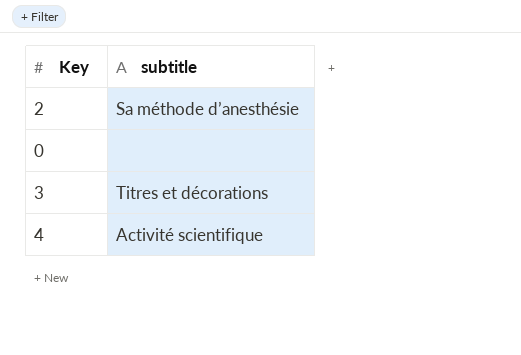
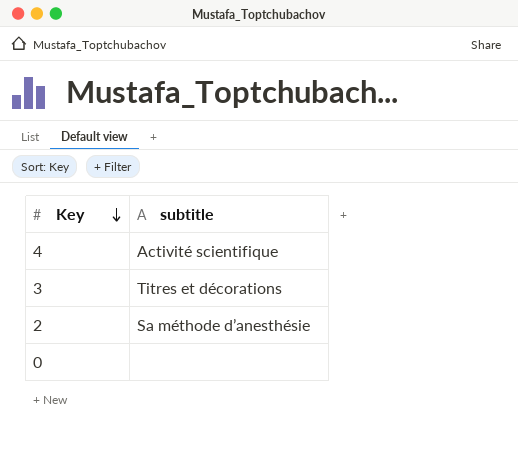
row order: none -> Key descending

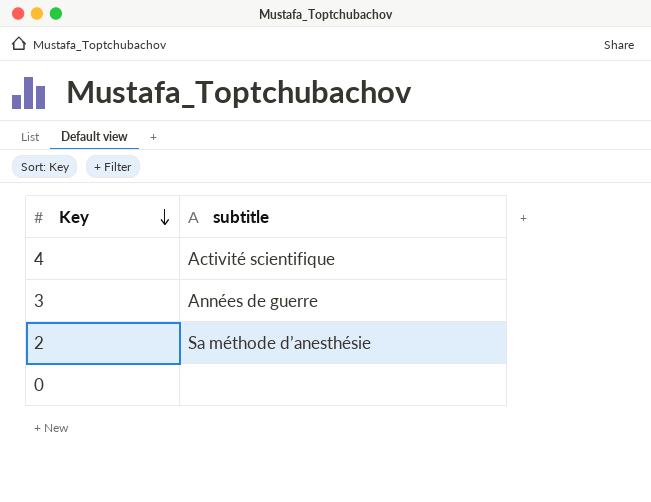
3 | subtitle: Titres et décorations -> Années de guerre

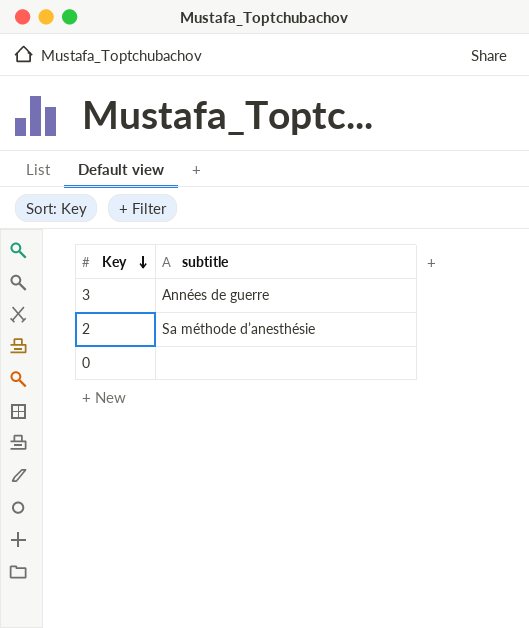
row 4: Activité scientifique -> none

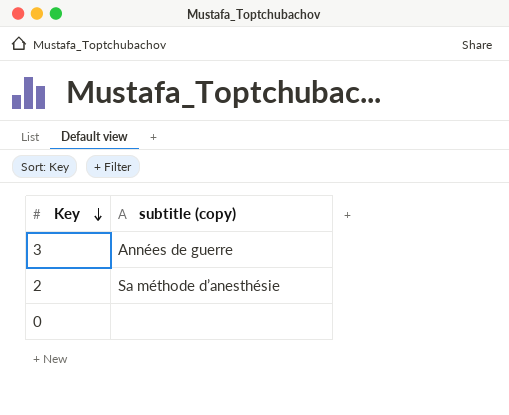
column name: subtitle -> subtitle (copy)

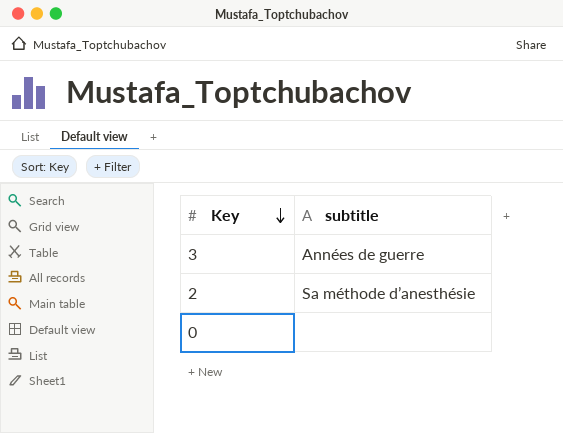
column name: subtitle (copy) -> subtitle

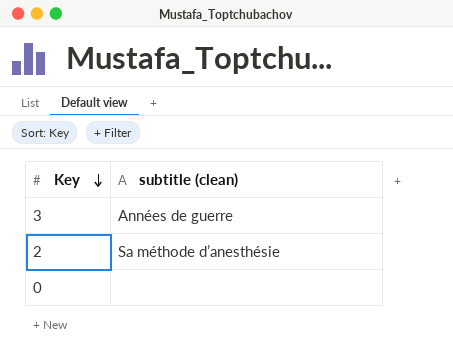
column name: subtitle -> subtitle (clean)

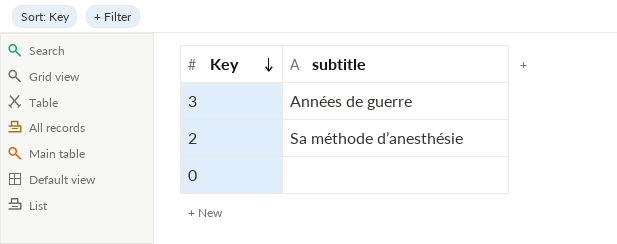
column name: subtitle (clean) -> subtitle

